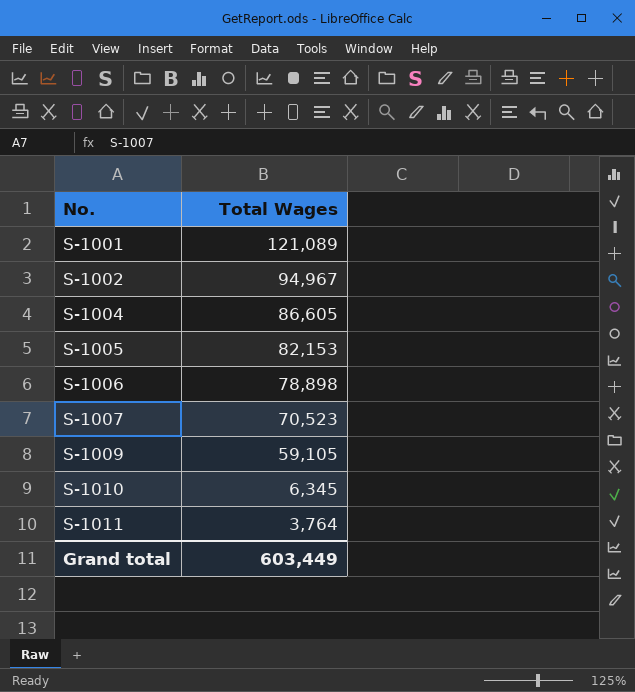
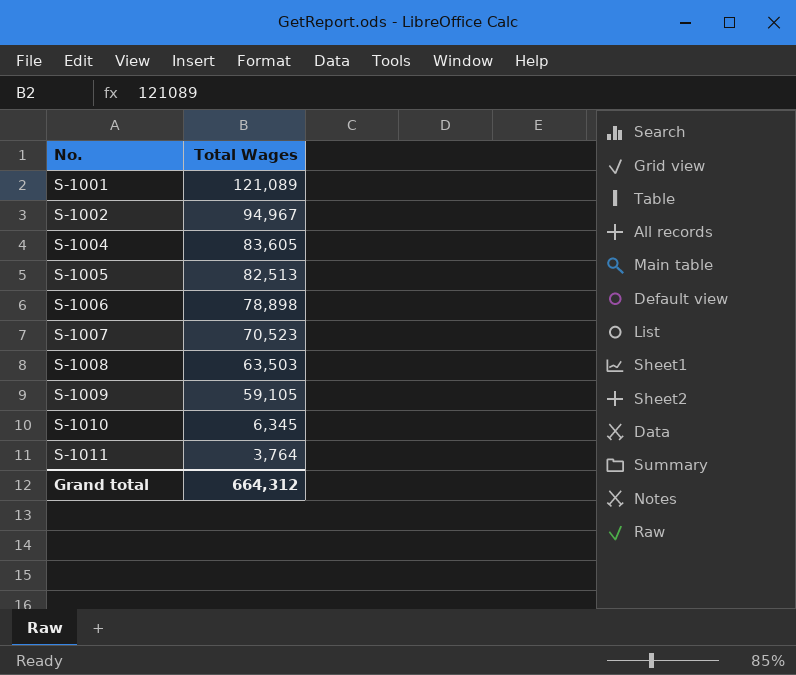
S-1004 | Total Wages: 86,605 -> 83,605
S-1005 | Total Wages: 82,153 -> 82,513
row S-1008: none -> 63,503
Grand total | Total Wages: 603,449 -> 664,312

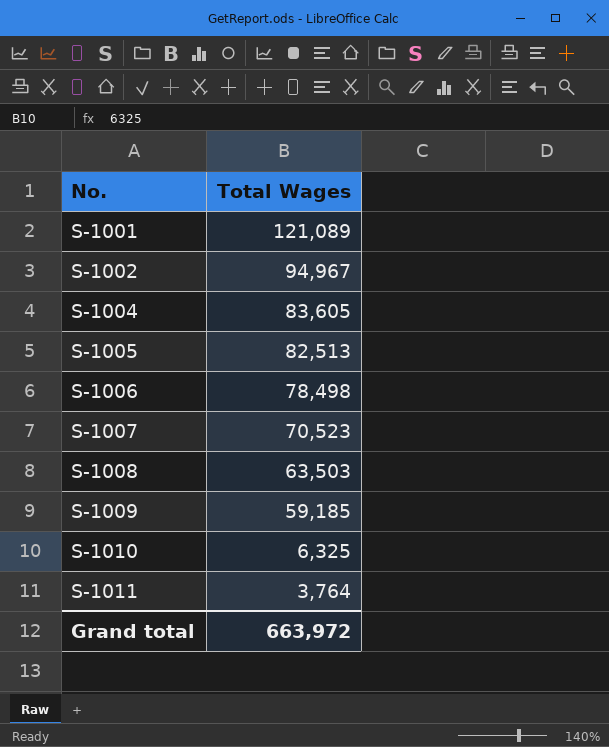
S-1006 | Total Wages: 78,898 -> 78,498
S-1009 | Total Wages: 59,105 -> 59,185
S-1010 | Total Wages: 6,345 -> 6,325
Grand total | Total Wages: 664,312 -> 663,972

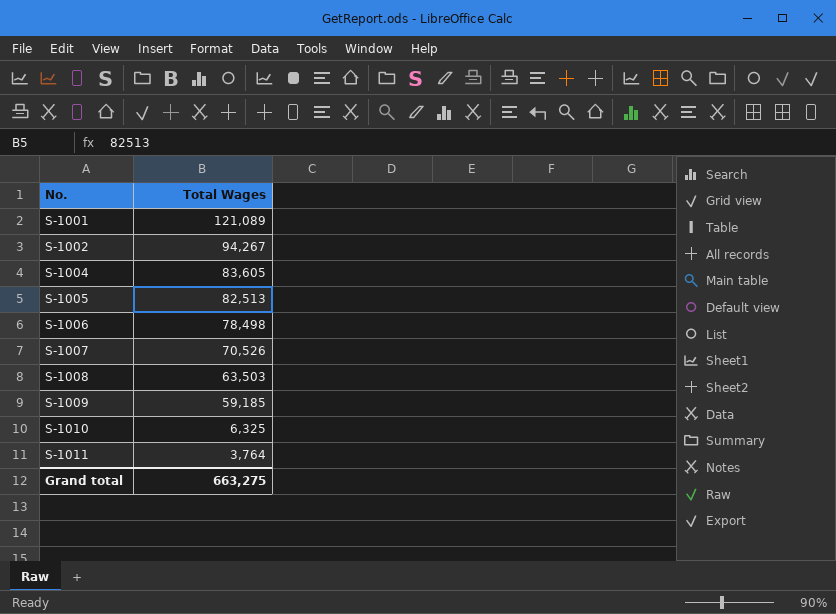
S-1002 | Total Wages: 94,967 -> 94,267
S-1007 | Total Wages: 70,523 -> 70,526
Grand total | Total Wages: 663,972 -> 663,275

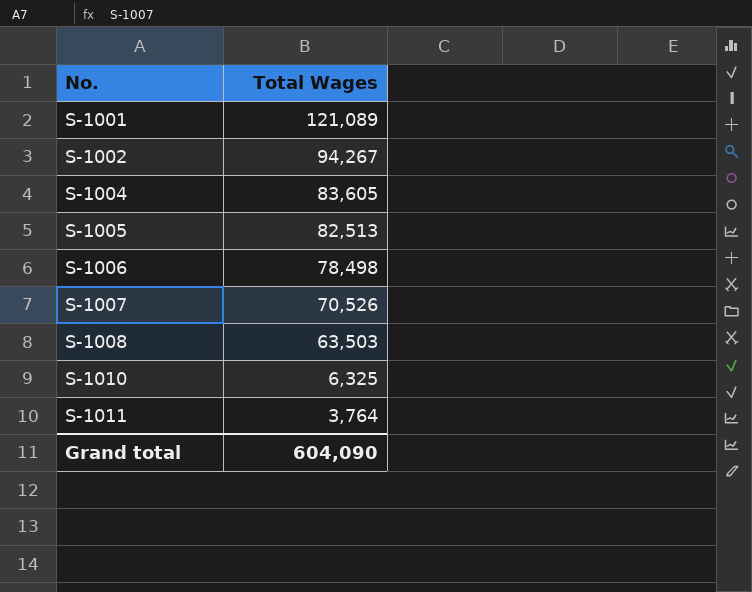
row S-1009: 59,185 -> none
Grand total | Total Wages: 663,275 -> 604,090

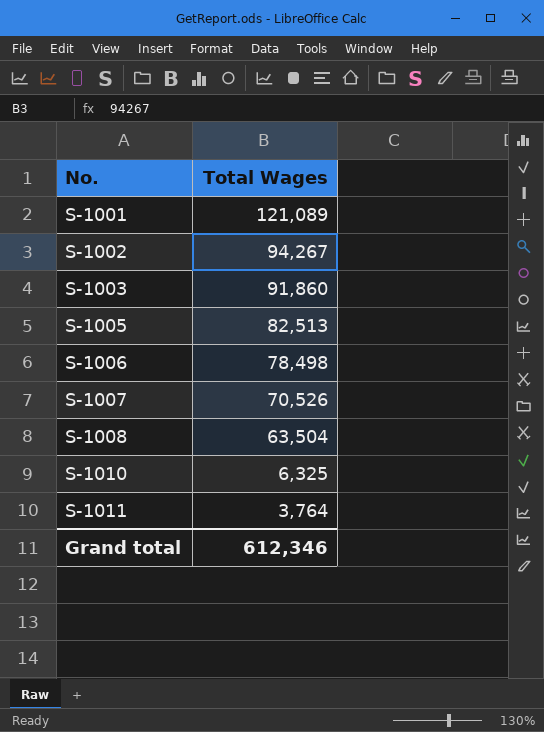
row S-1004: 83,605 -> none
row S-1003: none -> 91,860
S-1008 | Total Wages: 63,503 -> 63,504
Grand total | Total Wages: 604,090 -> 612,346

